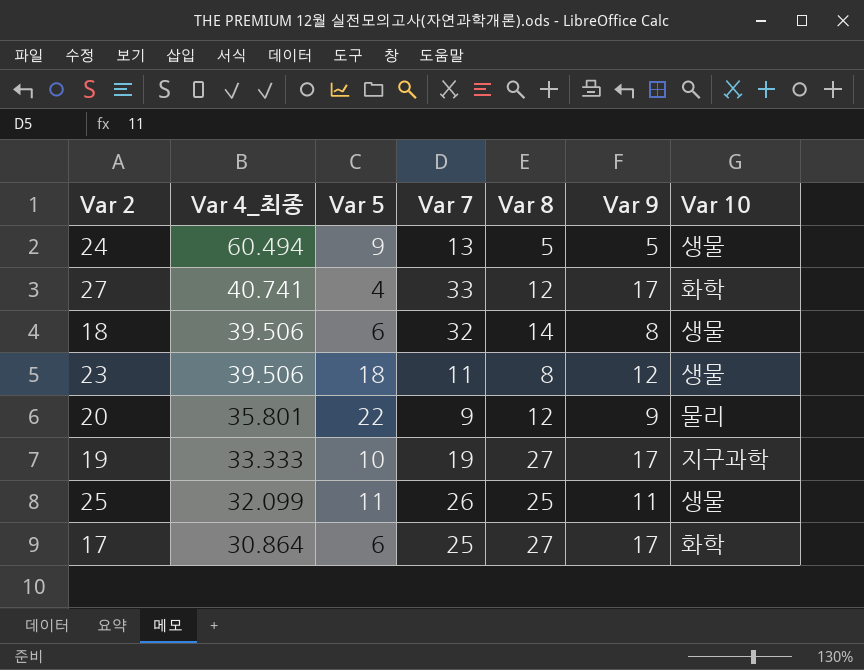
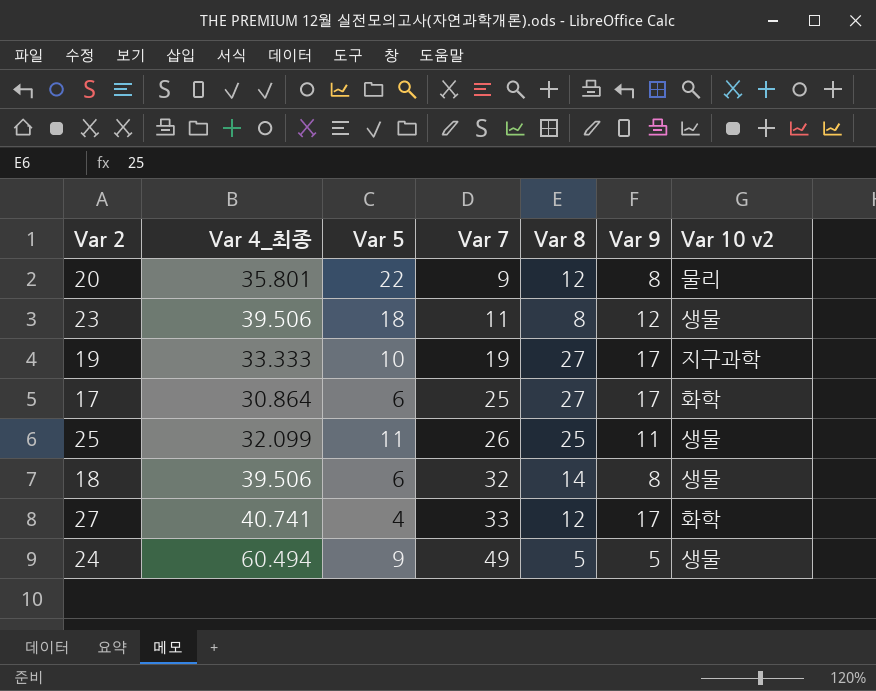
row order: Var 4_최종 descending -> Var 7 ascending
column name: Var 10 -> Var 10 v2
20 | Var 9: 9 -> 8
24 | Var 7: 13 -> 49

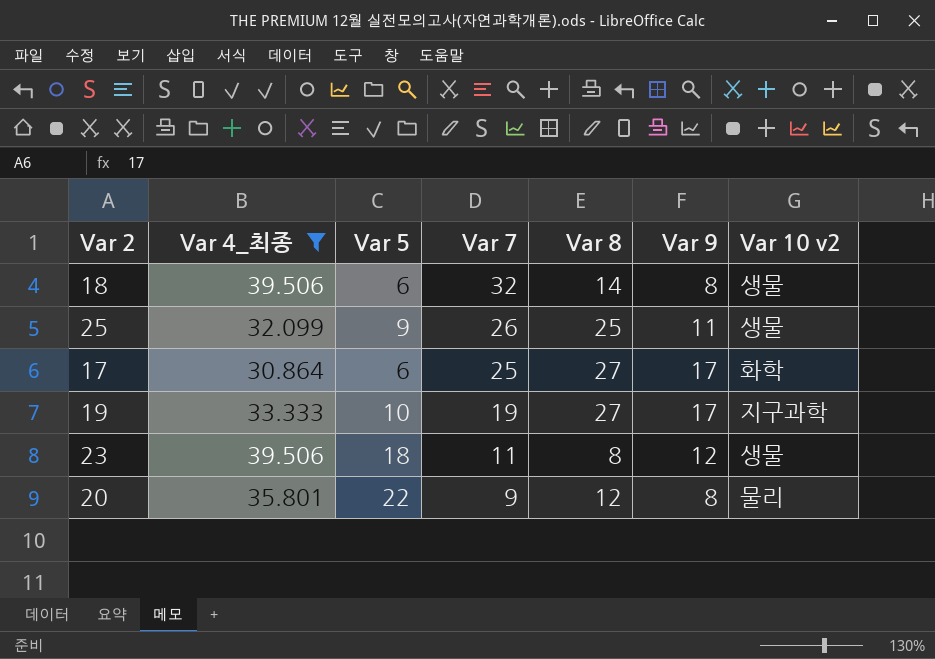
filter: none -> Var 4_최종 <= 39.506
row order: Var 7 ascending -> Var 7 descending
25 | Var 5: 11 -> 9

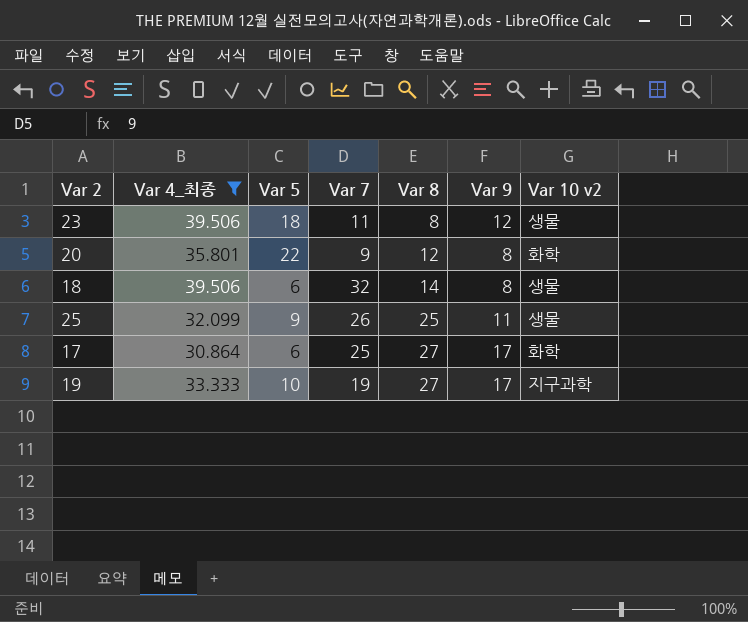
row order: Var 7 descending -> Var 8 ascending
20 | Var 10 v2: 물리 -> 화학

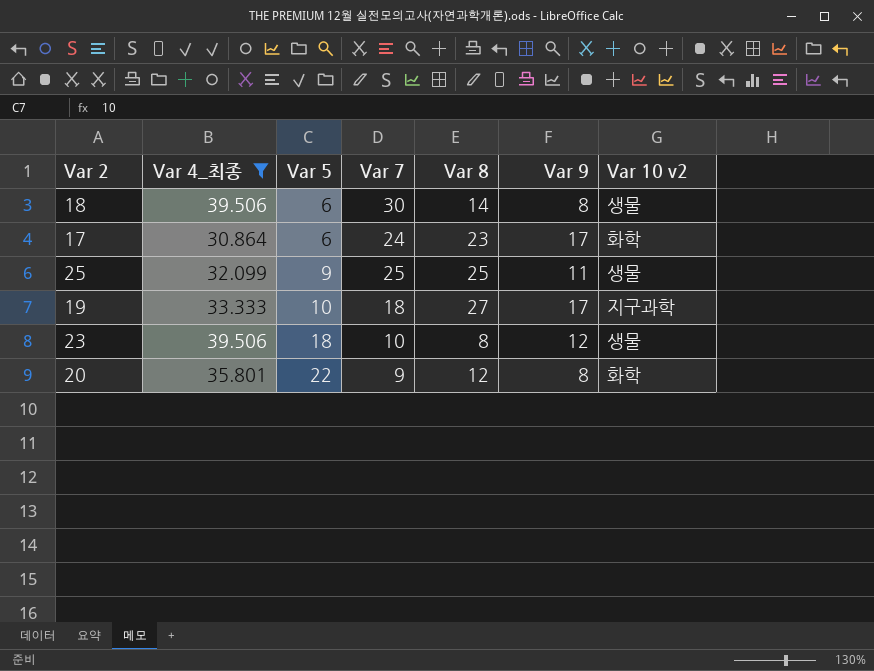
row order: Var 8 ascending -> Var 5 ascending
18 | Var 7: 32 -> 30
17 | Var 7: 25 -> 24
17 | Var 8: 27 -> 23
25 | Var 7: 26 -> 25
19 | Var 7: 19 -> 18
23 | Var 7: 11 -> 10

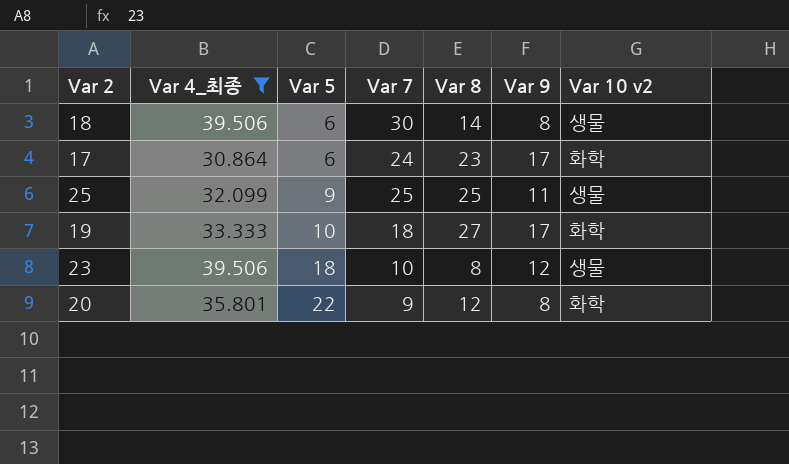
19 | Var 10 v2: 지구과학 -> 화학

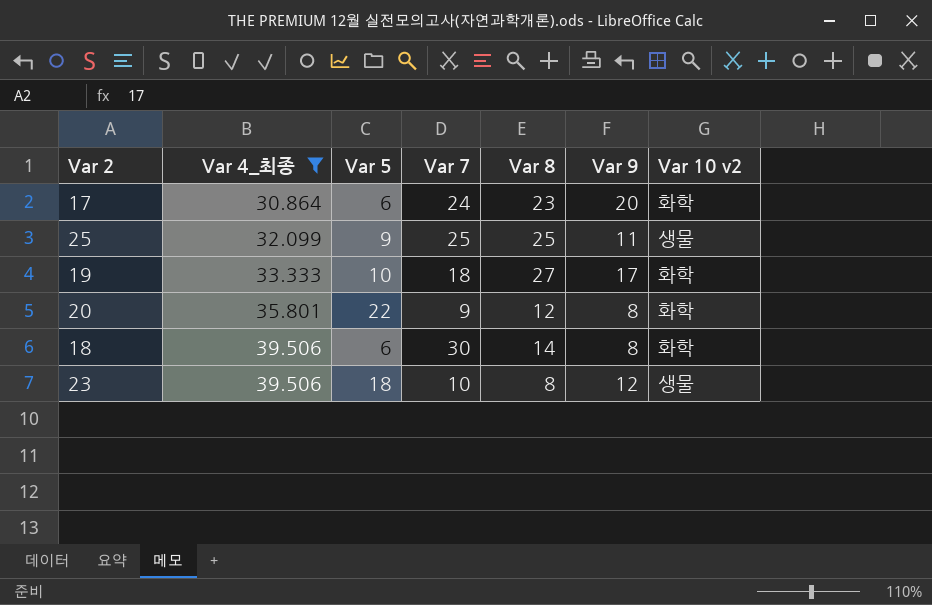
row order: Var 5 ascending -> Var 4_최종 ascending
17 | Var 9: 17 -> 20
18 | Var 10 v2: 생물 -> 화학

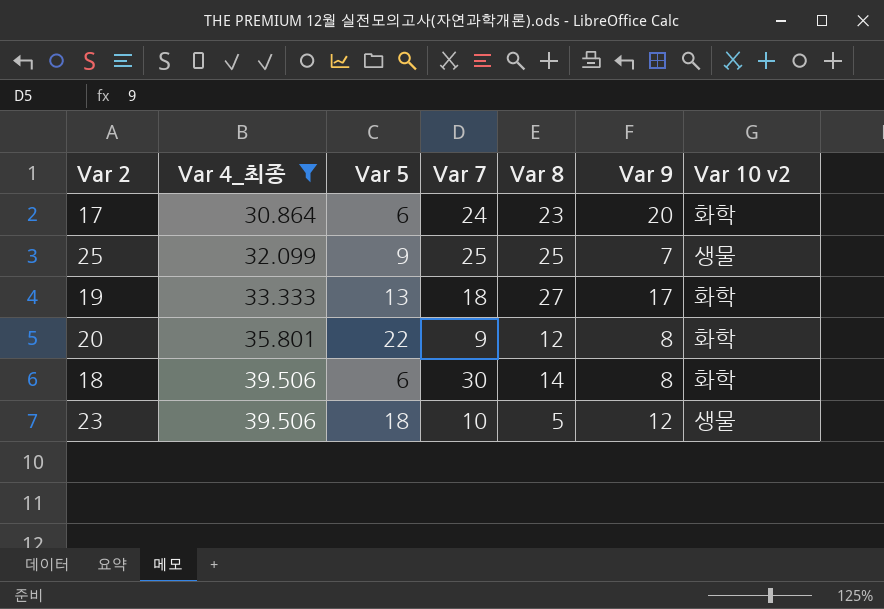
25 | Var 9: 11 -> 7
19 | Var 5: 10 -> 13
23 | Var 8: 8 -> 5

